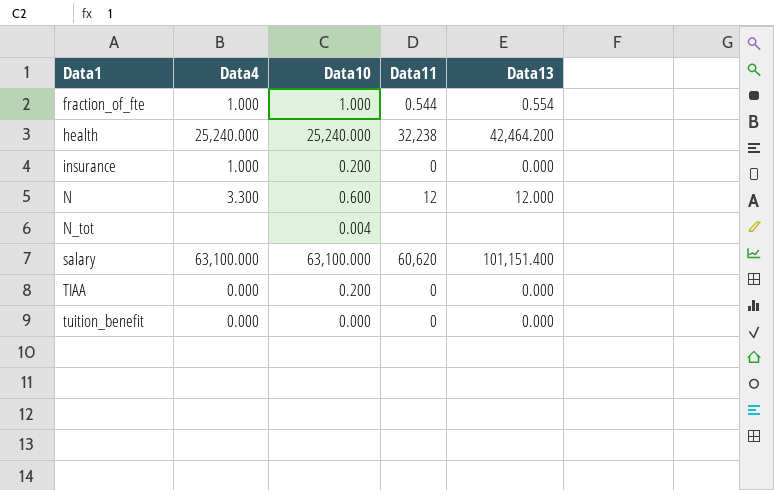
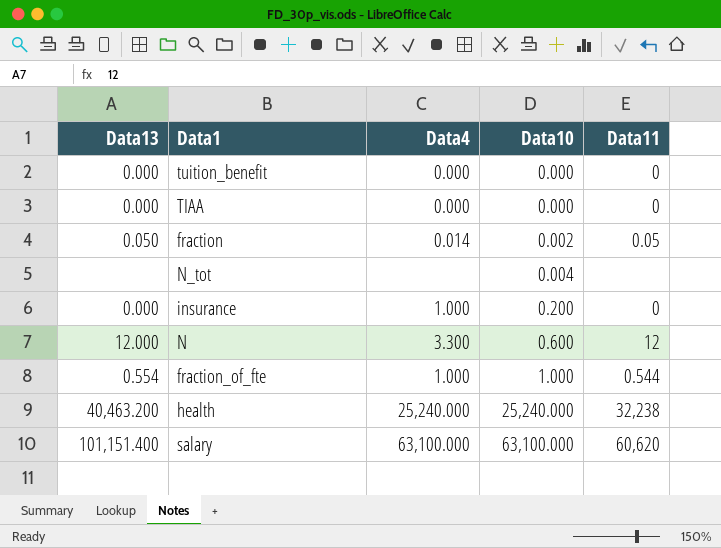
row order: Data1 ascending -> Data10 ascending
column Data13 | position: 5 -> 1
TIAA | Data10: 0.200 -> 0.000
row fraction: none -> 0.050 | 0.014 | 0.002 | 0.05
health | Data13: 42,464.200 -> 40,463.200

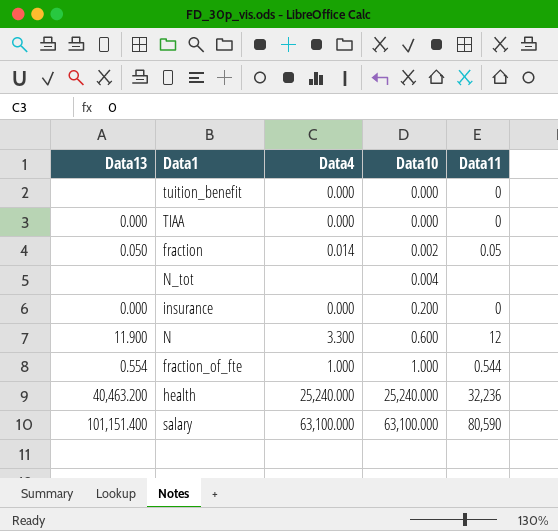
tuition_benefit | Data13: 0.000 -> none
insurance | Data4: 1.000 -> 0.000
N | Data13: 12.000 -> 11.900
health | Data11: 32,238 -> 32,236
salary | Data11: 60,620 -> 80,590

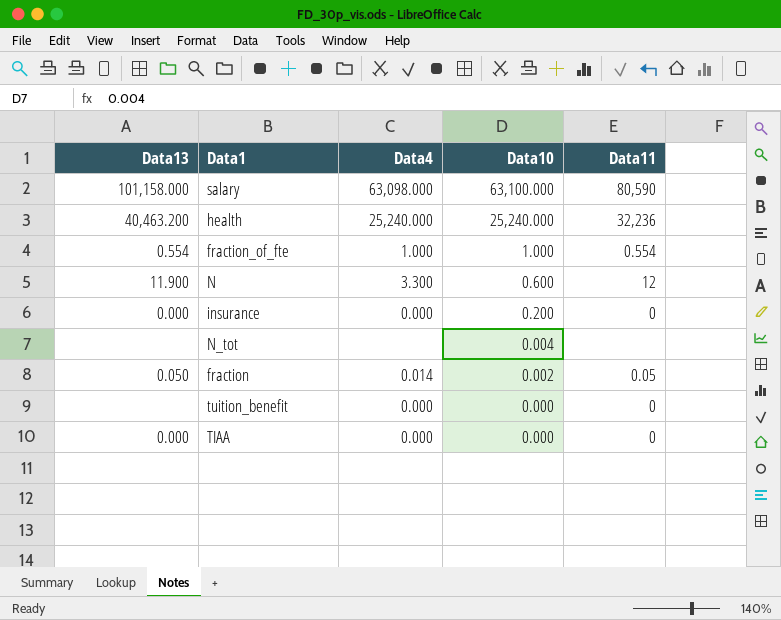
row order: Data10 ascending -> Data10 descending
salary | Data13: 101,151.400 -> 101,158.000
salary | Data4: 63,100.000 -> 63,098.000
fraction_of_fte | Data11: 0.544 -> 0.554

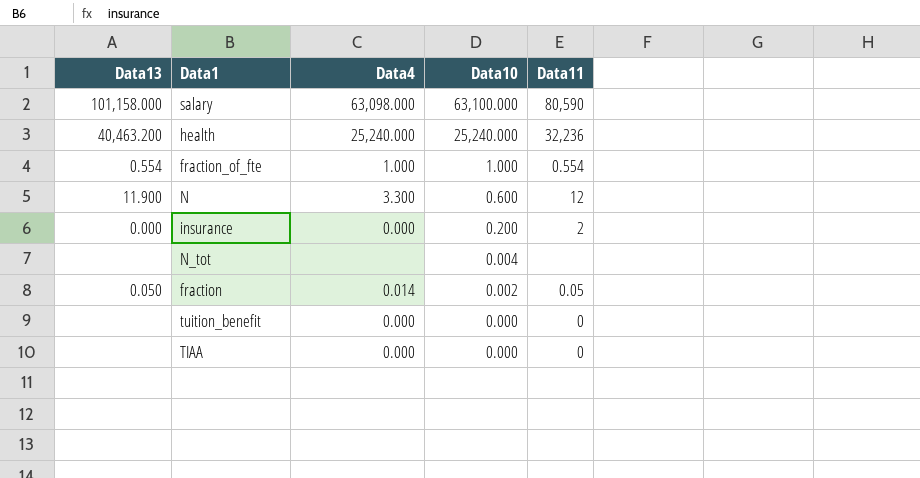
insurance | Data11: 0 -> 2
TIAA | Data13: 0.000 -> none

